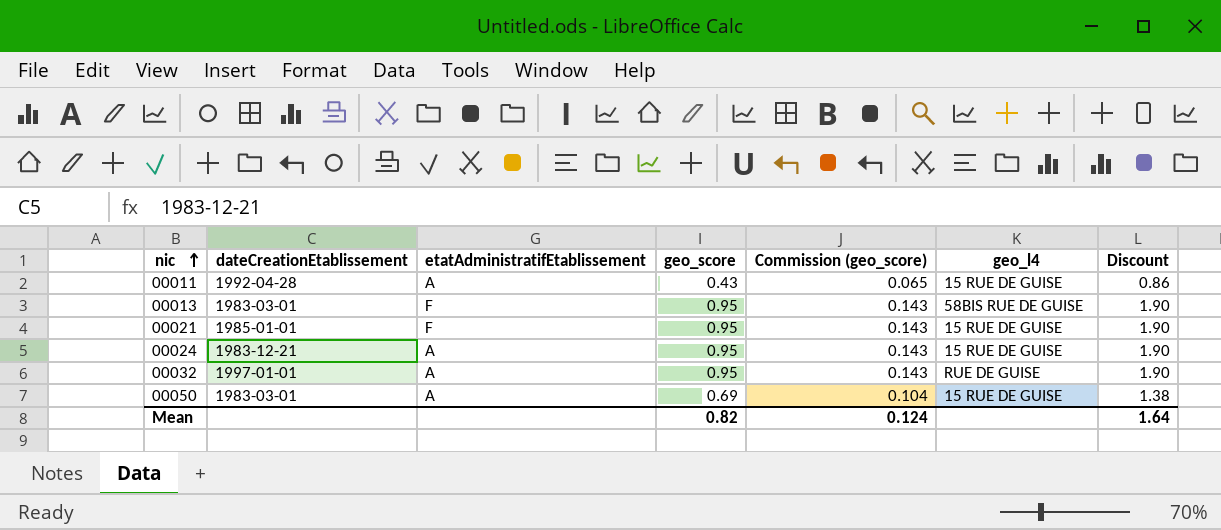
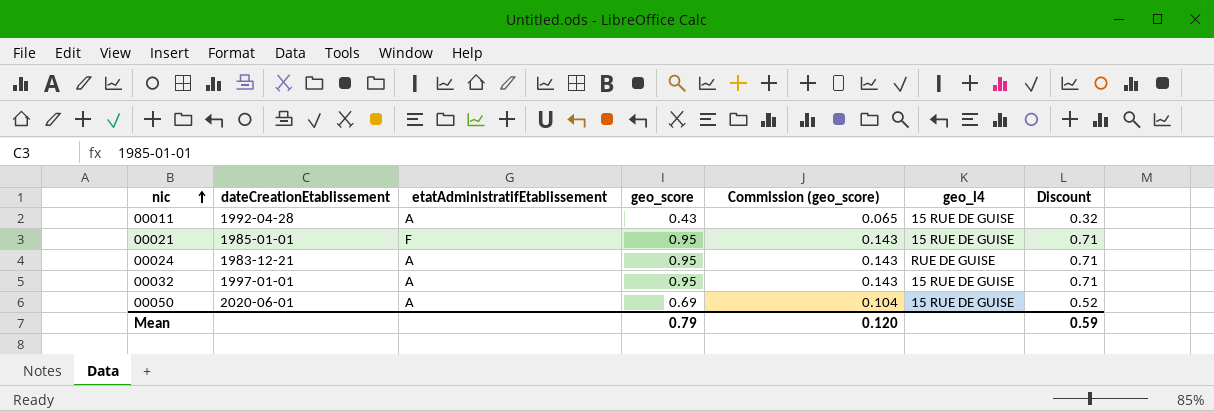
column Discount | formula: [geo_score] * 2 -> [geo_score] * 0.75
row 00013: 1983-03-01 | F | 0.95 | 0.143 | 58BIS RUE DE GUISE | 1.90 -> none
00024 | geo_l4: 15 RUE DE GUISE -> RUE DE GUISE
00032 | geo_l4: RUE DE GUISE -> 15 RUE DE GUISE
00050 | dateCreationEtablissement: 1983-03-01 -> 2020-06-01
Mean | geo_score: 0.82 -> 0.79
Mean | Commission (geo_score): 0.124 -> 0.120
Mean | Discount: 1.64 -> 0.59

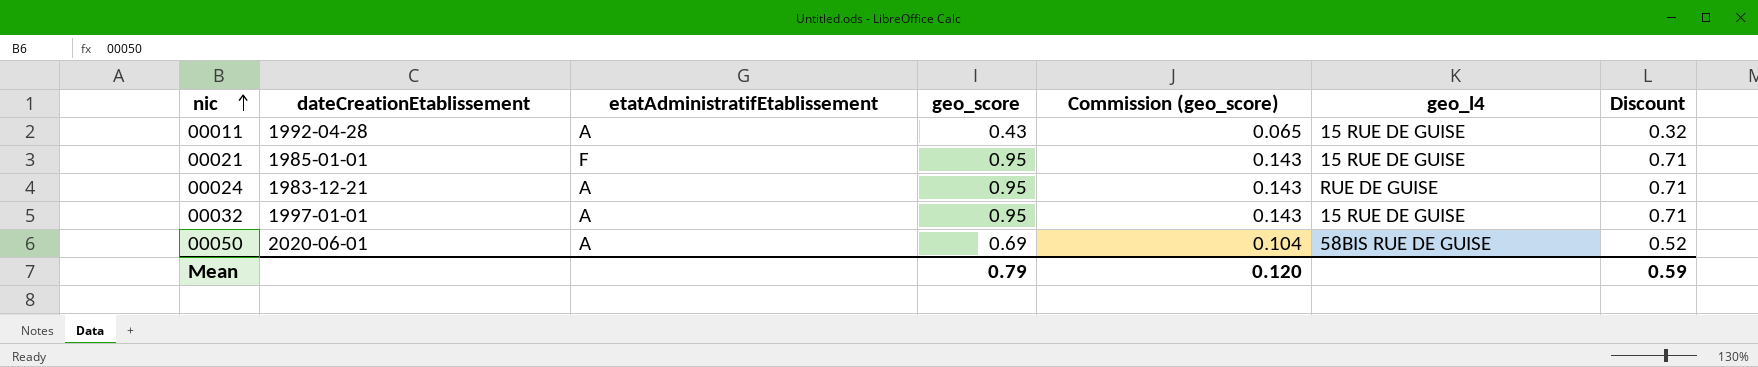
00050 | geo_l4: 15 RUE DE GUISE -> 58BIS RUE DE GUISE

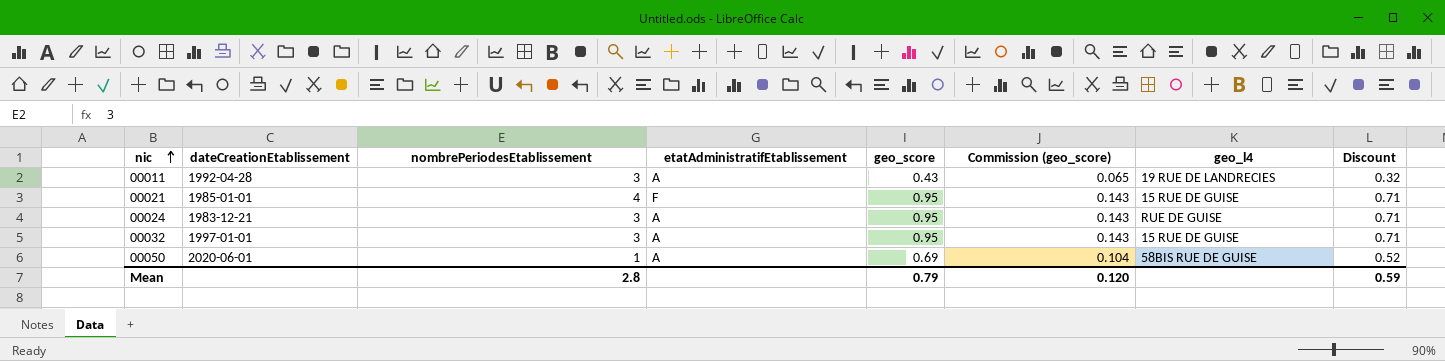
column nombrePeriodesEtablissement | position: none -> 3
00011 | geo_l4: 15 RUE DE GUISE -> 19 RUE DE LANDRECIES

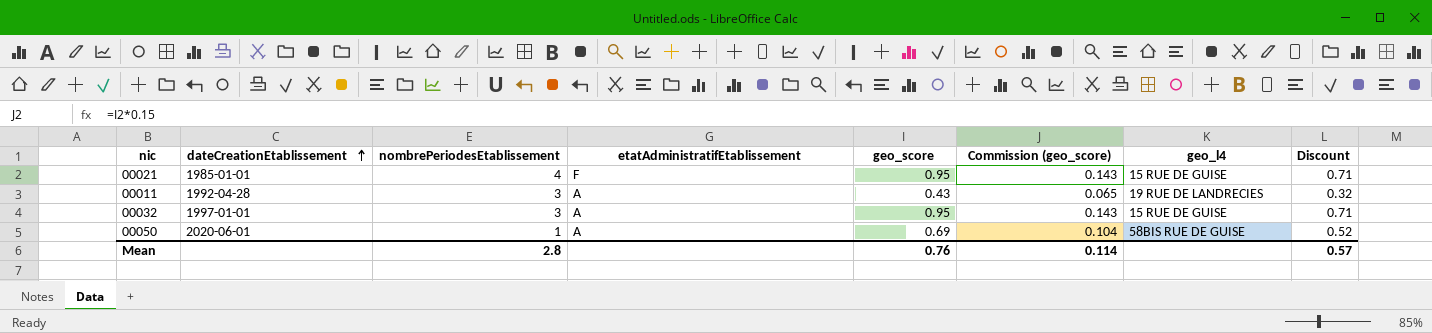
row order: nic ascending -> dateCreationEtablissement ascending
row 00024: 1983-12-21 | 3 | A | 0.95 | 0.143 | RUE DE GUISE | 0.71 -> none
Mean | geo_score: 0.79 -> 0.76
Mean | Commission (geo_score): 0.120 -> 0.114
Mean | Discount: 0.59 -> 0.57

